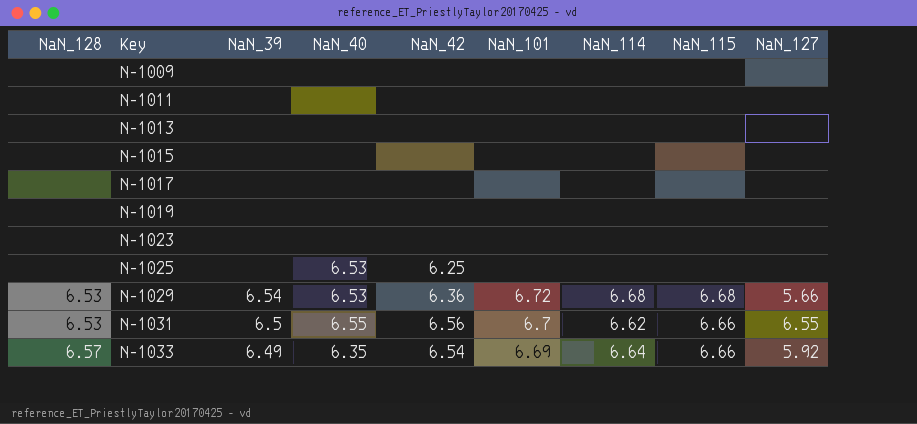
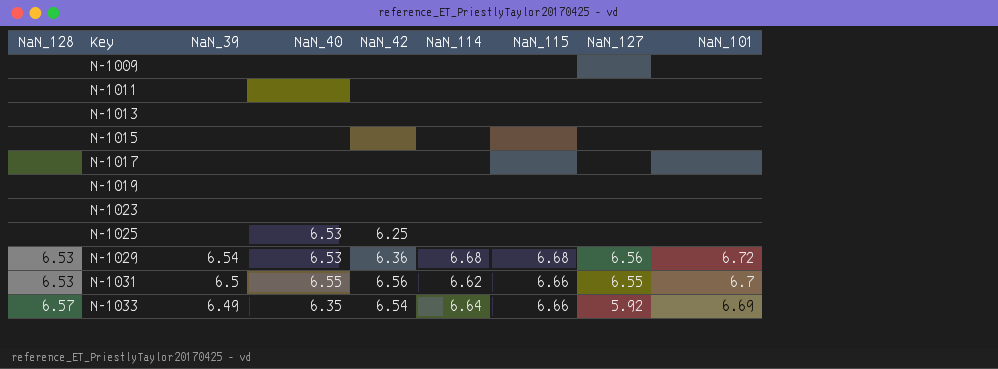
column NaN_101 | position: 6 -> 9
N-1029 | NaN_127: 5.66 -> 6.56

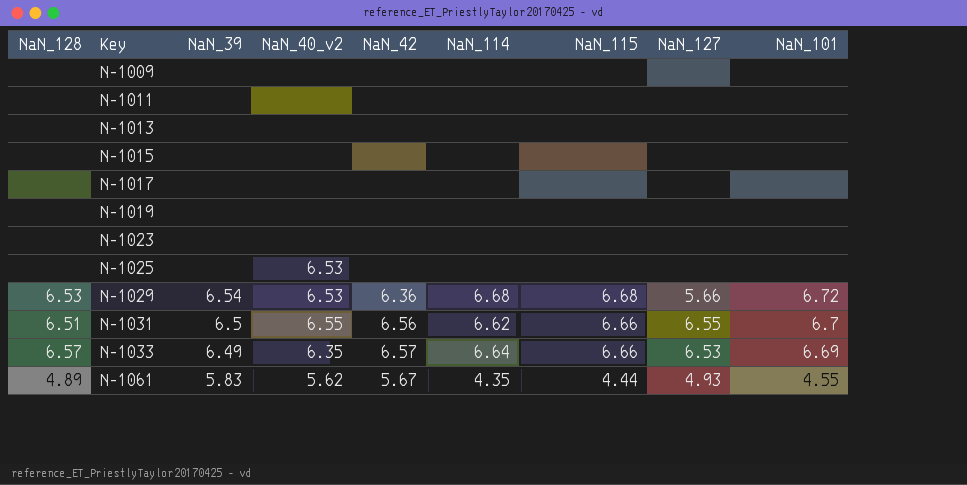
column name: NaN_40 -> NaN_40_v2
N-1025 | NaN_42: 6.25 -> none
N-1029 | NaN_127: 6.56 -> 5.66
N-1031 | NaN_128: 6.53 -> 6.51
N-1033 | NaN_42: 6.54 -> 6.57
N-1033 | NaN_127: 5.92 -> 6.53
row N-1061: none -> 4.89 | 5.83 | 5.62 | 5.67 | 4.35 | 4.44 | 4.93 | 4.55

